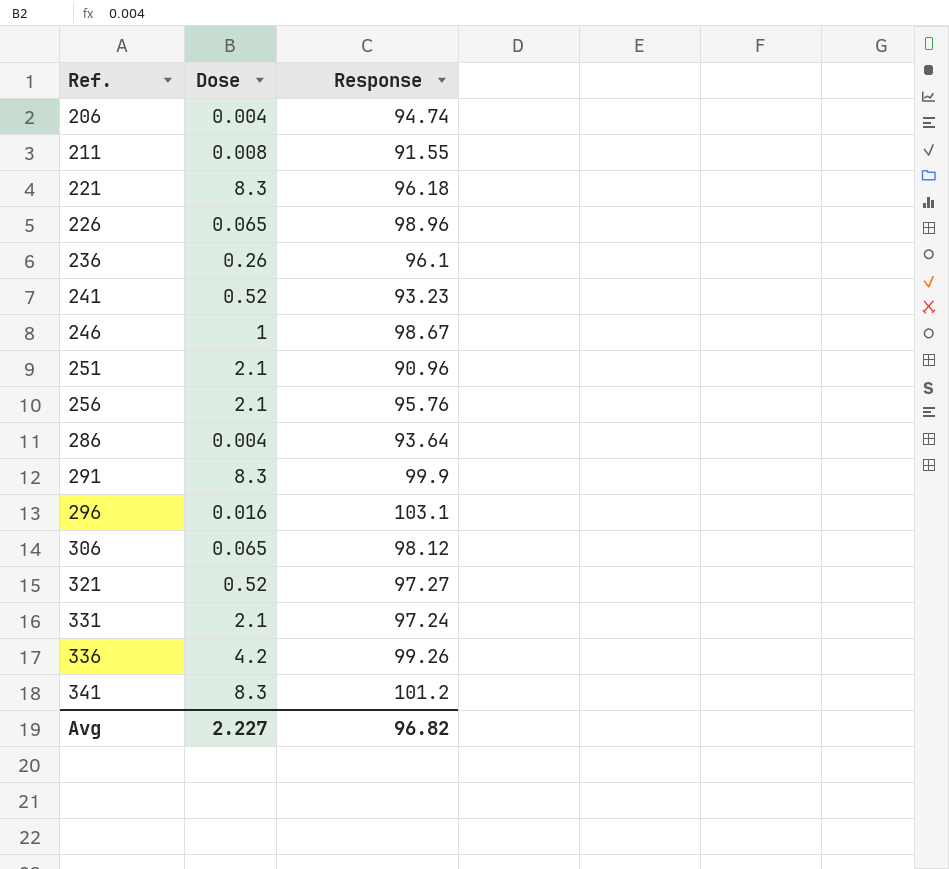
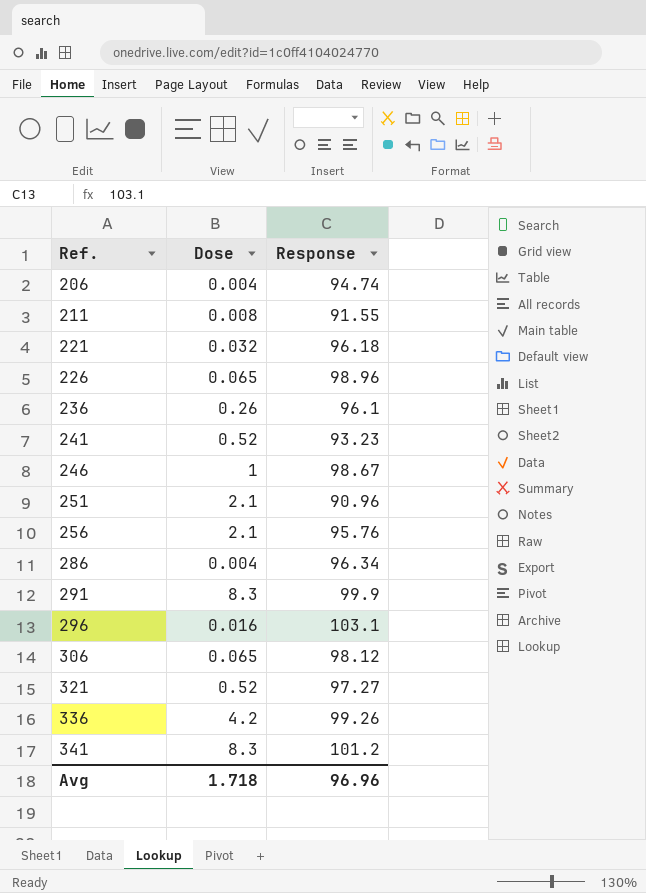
row 331: 2.1 | 97.24 -> none
221 | Dose: 8.3 -> 0.032
286 | Response: 93.64 -> 96.34
Avg | Dose: 2.227 -> 1.718
Avg | Response: 96.82 -> 96.96

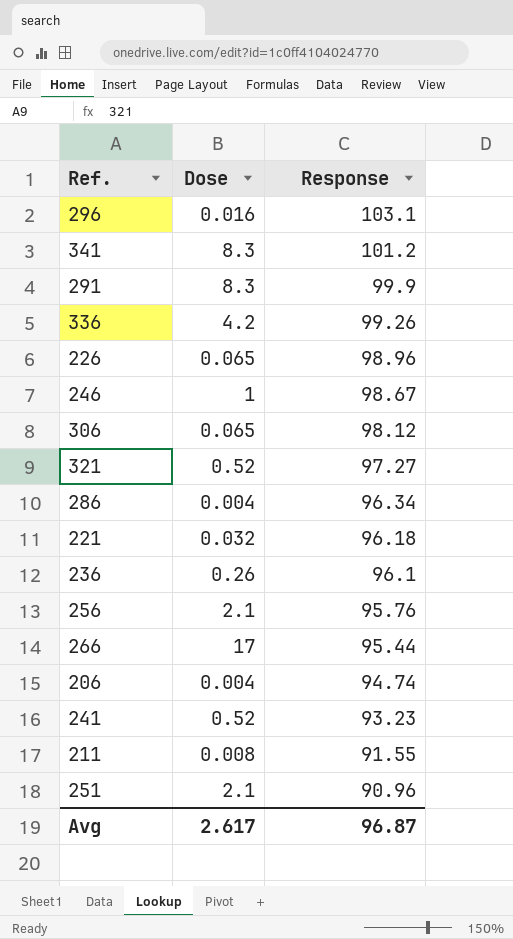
row order: Ref. ascending -> Response descending
row 266: none -> 17 | 95.44
Avg | Dose: 1.718 -> 2.617
Avg | Response: 96.96 -> 96.87

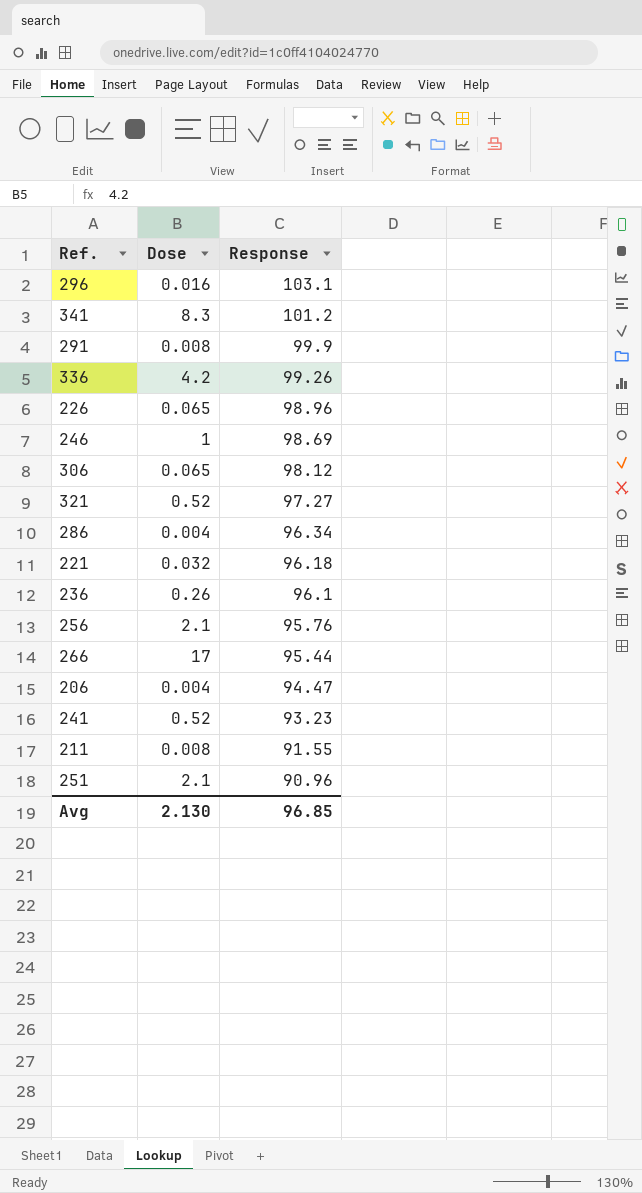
291 | Dose: 8.3 -> 0.008
246 | Response: 98.67 -> 98.69
206 | Response: 94.74 -> 94.47
Avg | Dose: 2.617 -> 2.130
Avg | Response: 96.87 -> 96.85

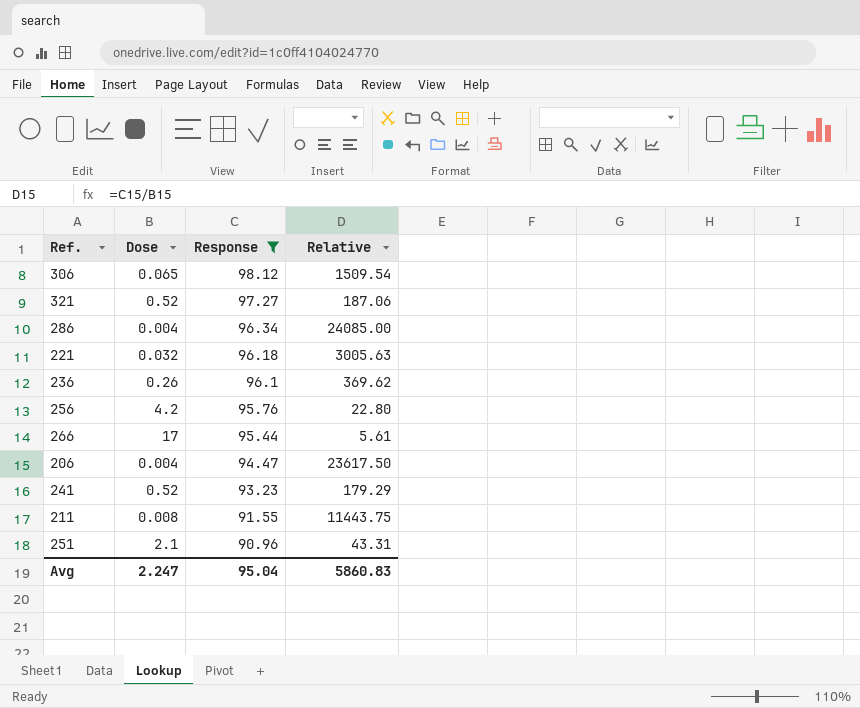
filter: none -> Response <= 98.12
column Relative | formula: none -> [Response] / [Dose]
256 | Dose: 2.1 -> 4.2
Avg | Dose: 2.130 -> 2.247
Avg | Response: 96.85 -> 95.04

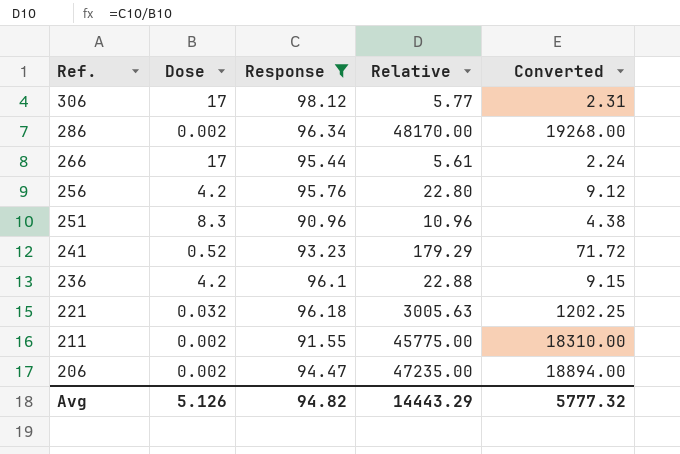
row order: Response descending -> Ref. descending
column Converted | formula: none -> [Relative] * 0.4
row 321: 0.52 | 97.27 | 187.06 -> none
306 | Dose: 0.065 -> 17
306 | Relative: 1509.54 -> 5.77
286 | Dose: 0.004 -> 0.002
286 | Relative: 24085.00 -> 48170.00
251 | Dose: 2.1 -> 8.3
251 | Relative: 43.31 -> 10.96
236 | Dose: 0.26 -> 4.2
236 | Relative: 369.62 -> 22.88
211 | Dose: 0.008 -> 0.002
211 | Relative: 11443.75 -> 45775.00
206 | Dose: 0.004 -> 0.002
206 | Relative: 23617.50 -> 47235.00
Avg | Dose: 2.247 -> 5.126
Avg | Response: 95.04 -> 94.82
Avg | Relative: 5860.83 -> 14443.29

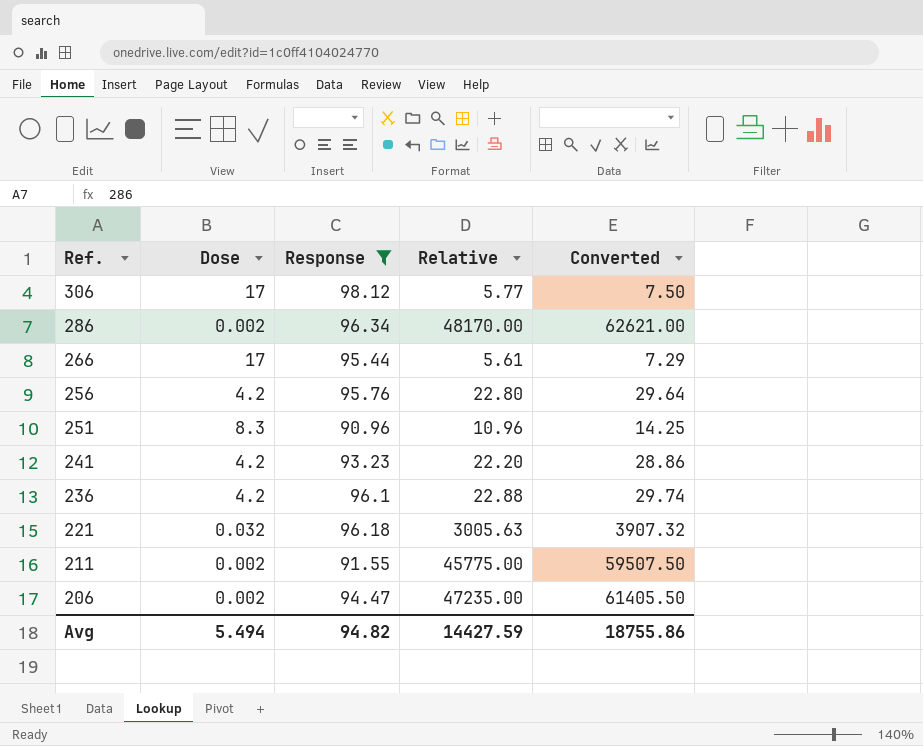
column Converted | formula: [Relative] * 0.4 -> [Relative] * 1.3
241 | Dose: 0.52 -> 4.2
241 | Relative: 179.29 -> 22.20
Avg | Dose: 5.126 -> 5.494
Avg | Relative: 14443.29 -> 14427.59
Avg | Converted: 5777.32 -> 18755.86

